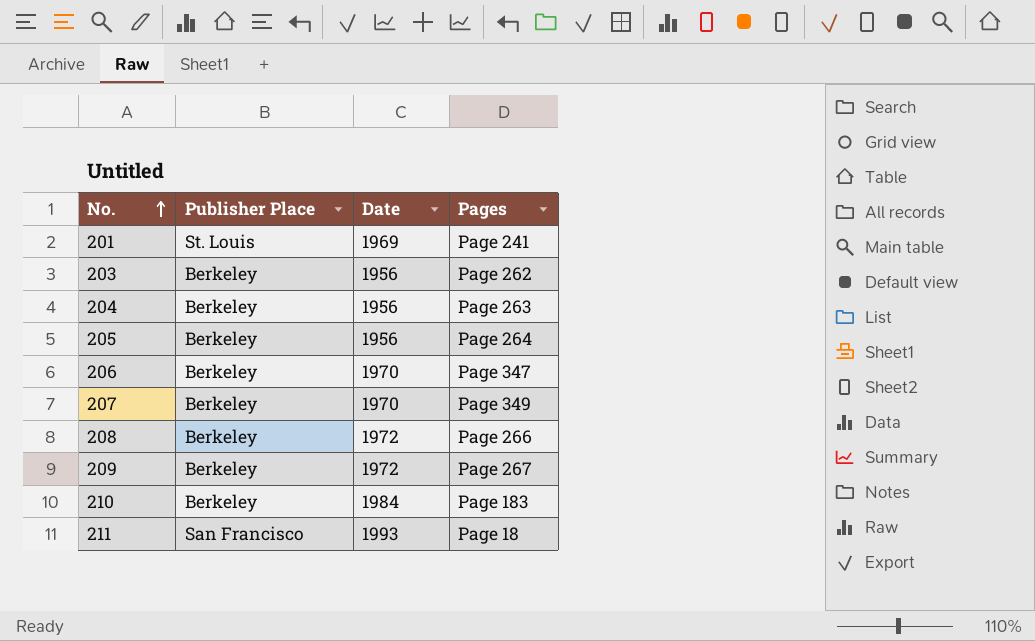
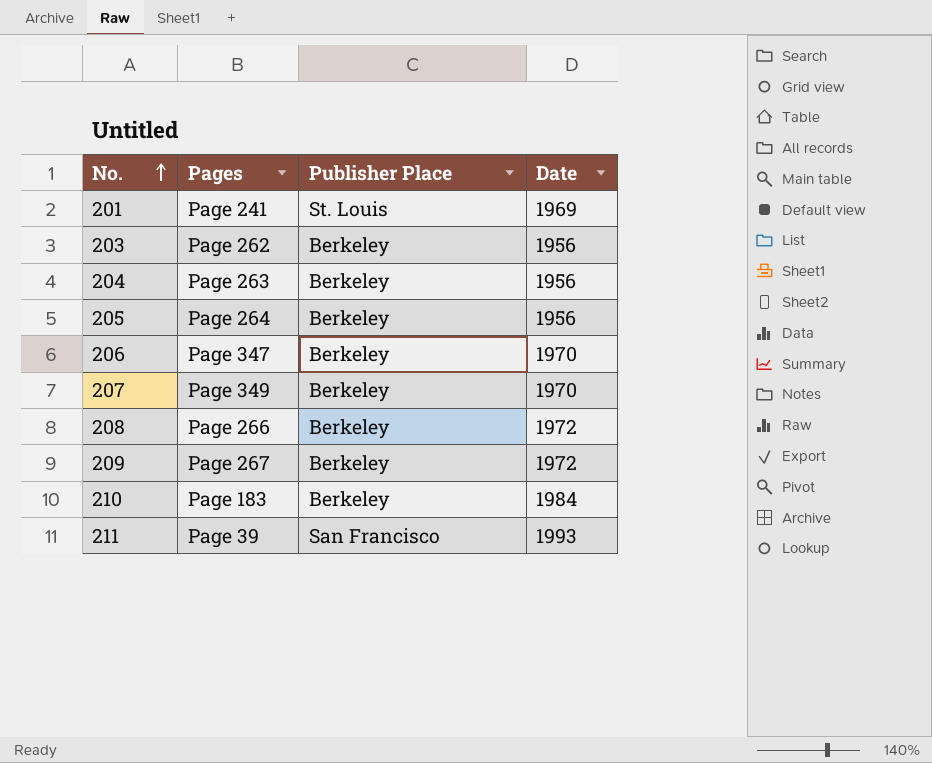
column Pages | position: 4 -> 2
211 | Pages: Page 18 -> Page 39

